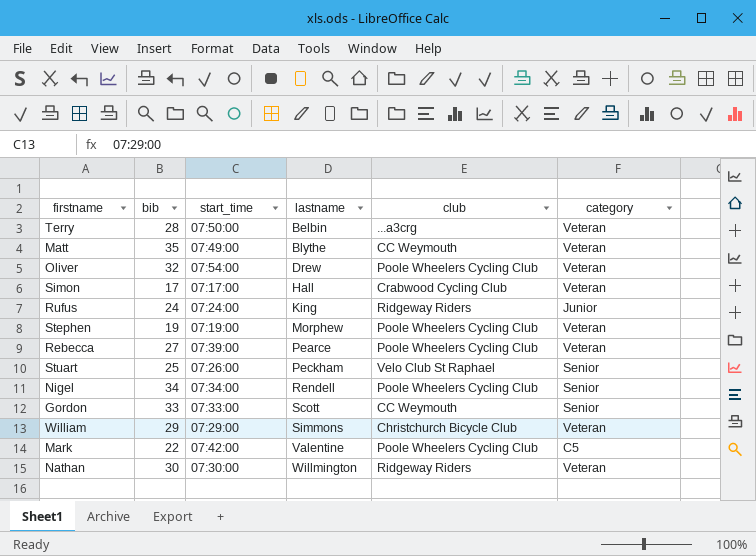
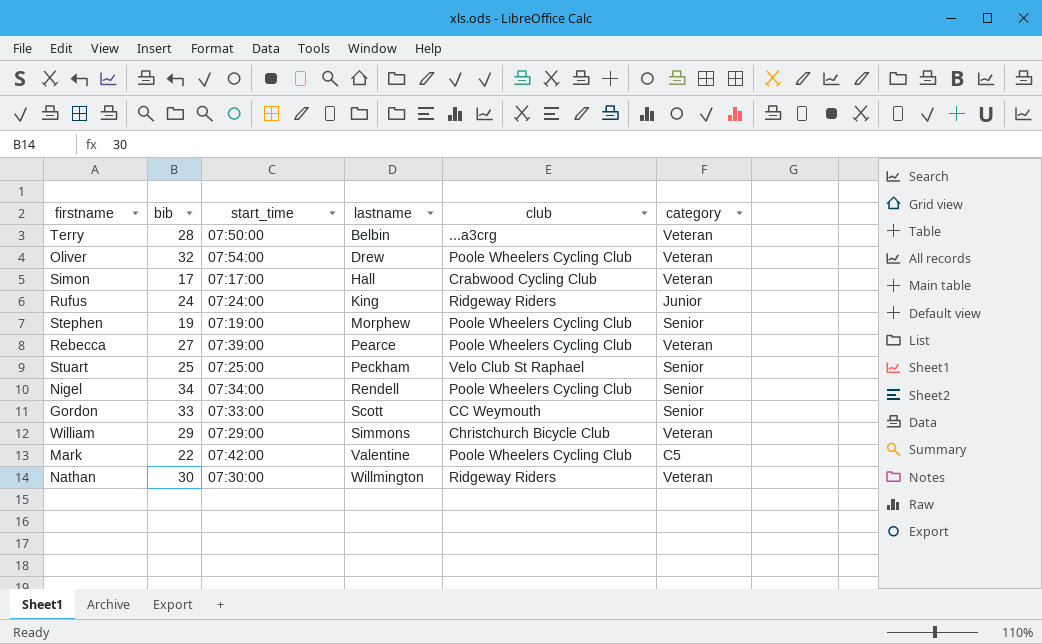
row Matt: 35 | 07:49:00 | Blythe | CC Weymouth | Veteran -> none
Stephen | category: Veteran -> Senior
Stuart | start_time: 07:26:00 -> 07:25:00

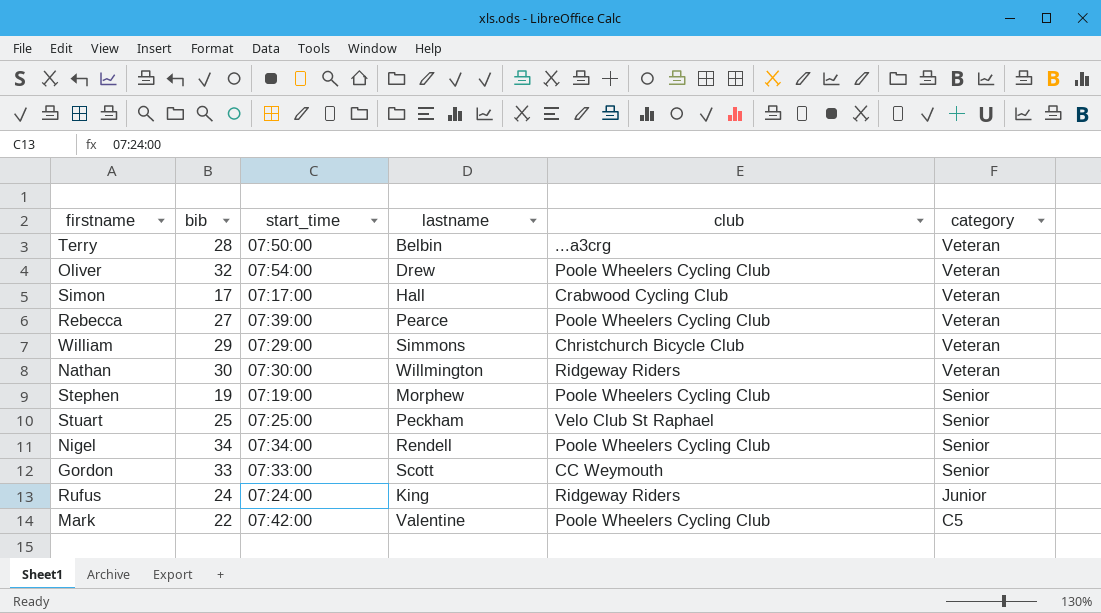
row order: lastname ascending -> category descending

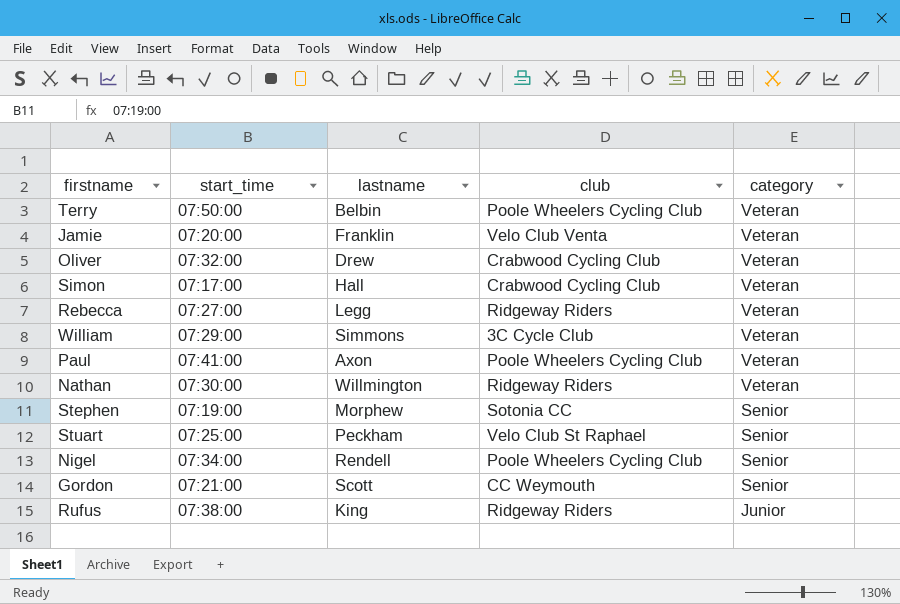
column bib | position: 2 -> none
row Mark: 22 | 07:42:00 | Valentine | Poole Wheelers Cycling Club | C5 -> none
Terry | club: ...a3crg -> Poole Wheelers Cycling Club
row Jamie: none -> 07:20:00 | Franklin | Velo Club Venta | Veteran
Oliver | start_time: 07:54:00 -> 07:32:00
Oliver | club: Poole Wheelers Cycling Club -> Crabwood Cycling Club
Rebecca | start_time: 07:39:00 -> 07:27:00
Rebecca | lastname: Pearce -> Legg
Rebecca | club: Poole Wheelers Cycling Club -> Ridgeway Riders
William | club: Christchurch Bicycle Club -> 3C Cycle Club
row Paul: none -> 07:41:00 | Axon | Poole Wheelers Cycling Club | Veteran
Stephen | club: Poole Wheelers Cycling Club -> Sotonia CC
Gordon | start_time: 07:33:00 -> 07:21:00
Rufus | start_time: 07:24:00 -> 07:38:00

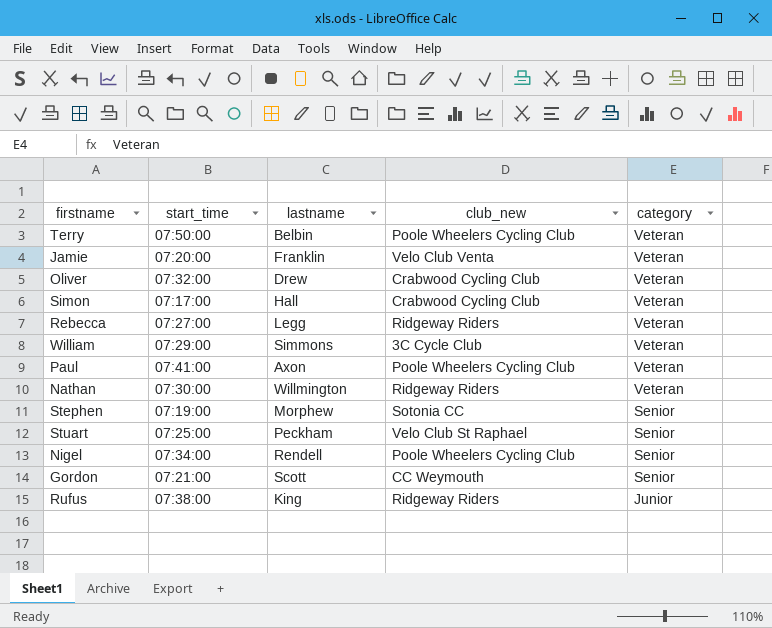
column name: club -> club_new

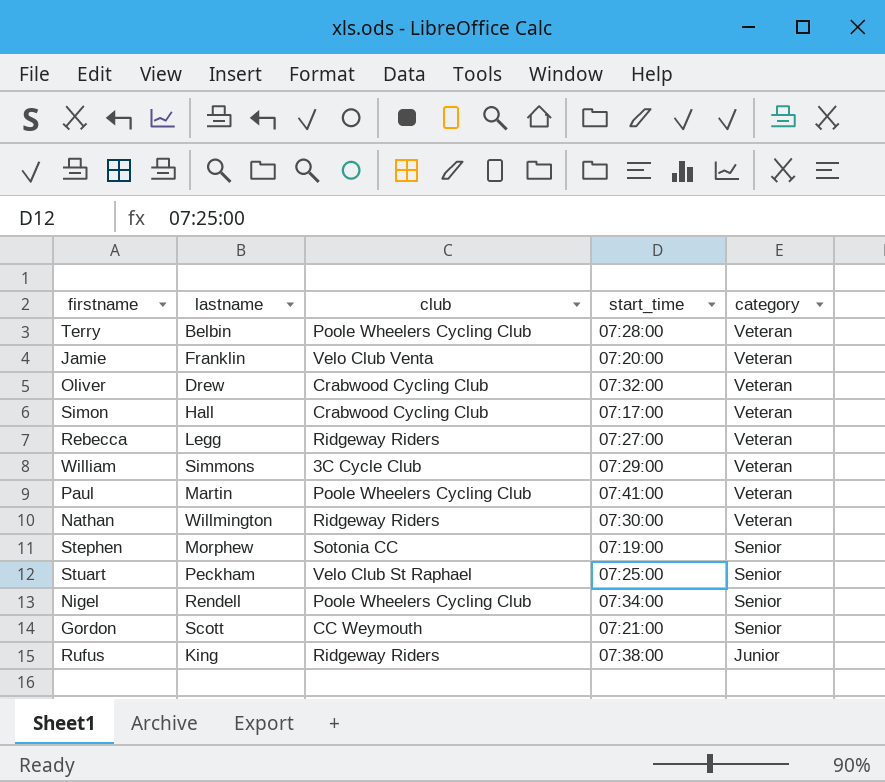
column name: club_new -> club
column start_time | position: 2 -> 4
Terry | start_time: 07:50:00 -> 07:28:00
Paul | lastname: Axon -> Martin

